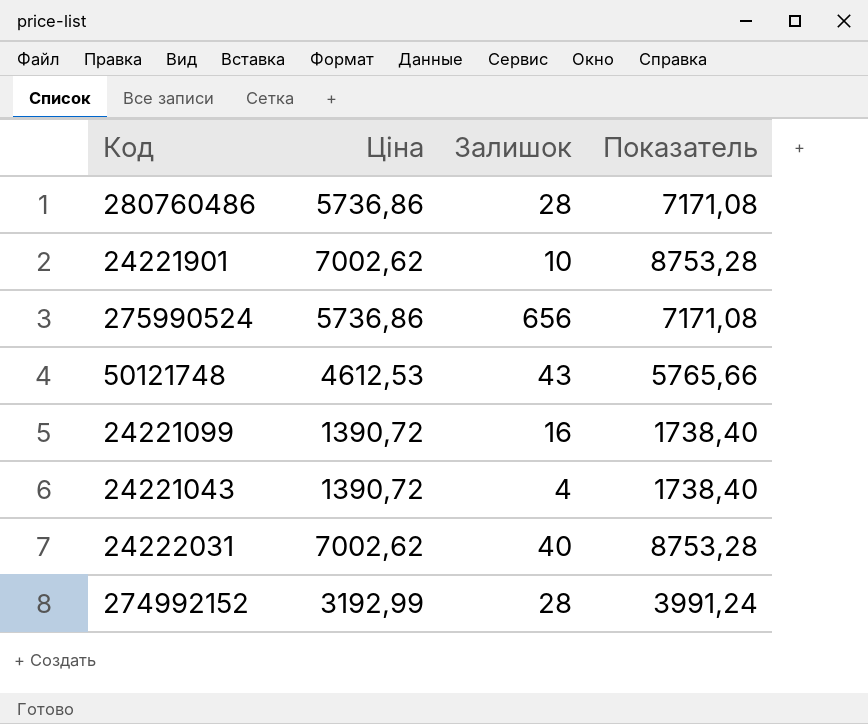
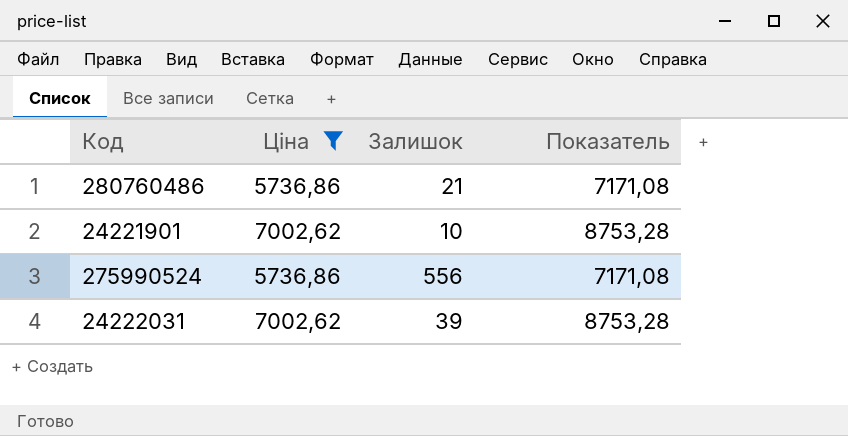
filter: none -> Ціна >= 5736,86
280760486 | Залишок: 28 -> 21
275990524 | Залишок: 656 -> 556
24222031 | Залишок: 40 -> 39

